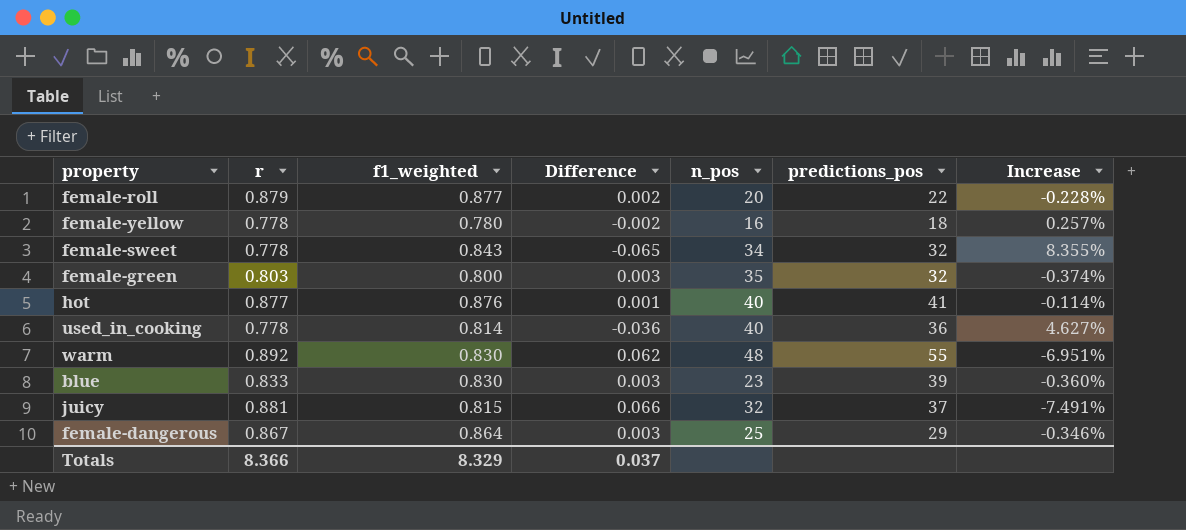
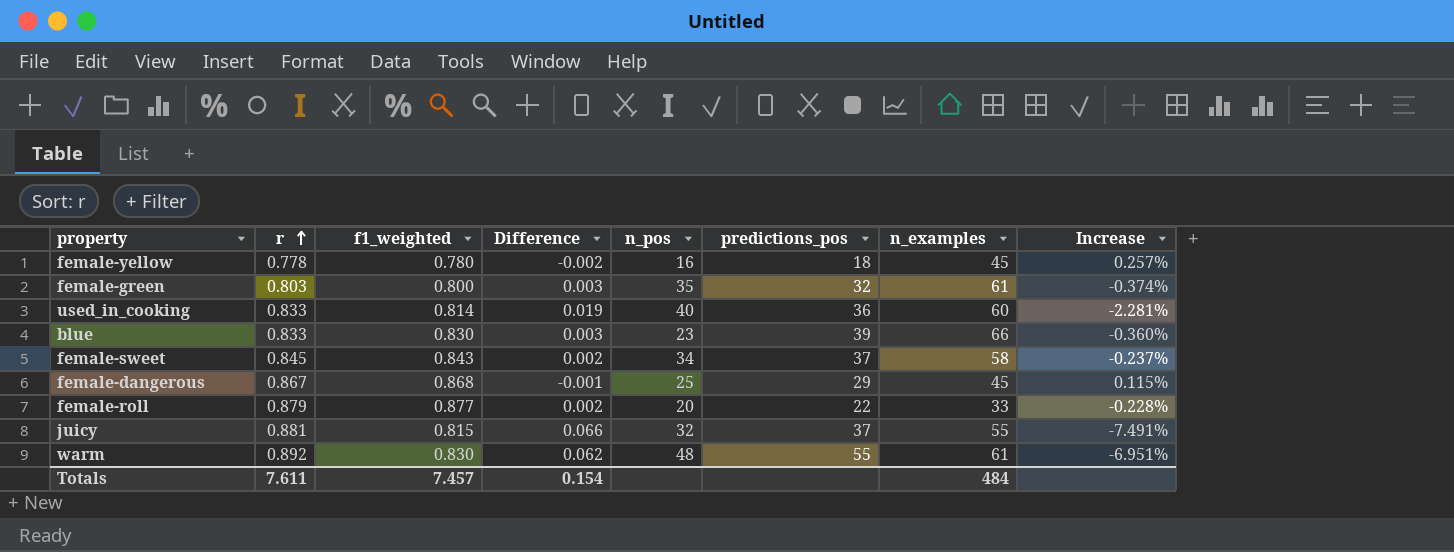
row order: none -> r ascending
column n_examples | position: none -> 7
row hot: 0.877 | 0.876 | 0.001 | 40 | 41 | -0.114% -> none
used_in_cooking | r: 0.778 -> 0.833
used_in_cooking | Difference: -0.036 -> 0.019
used_in_cooking | Increase: 4.627% -> -2.281%
female-sweet | r: 0.778 -> 0.845
female-sweet | Difference: -0.065 -> 0.002
female-sweet | predictions_pos: 32 -> 37
female-sweet | Increase: 8.355% -> -0.237%
female-dangerous | f1_weighted: 0.864 -> 0.868
female-dangerous | Difference: 0.003 -> -0.001
female-dangerous | Increase: -0.346% -> 0.115%
Totals | r: 8.366 -> 7.611
Totals | f1_weighted: 8.329 -> 7.457
Totals | Difference: 0.037 -> 0.154

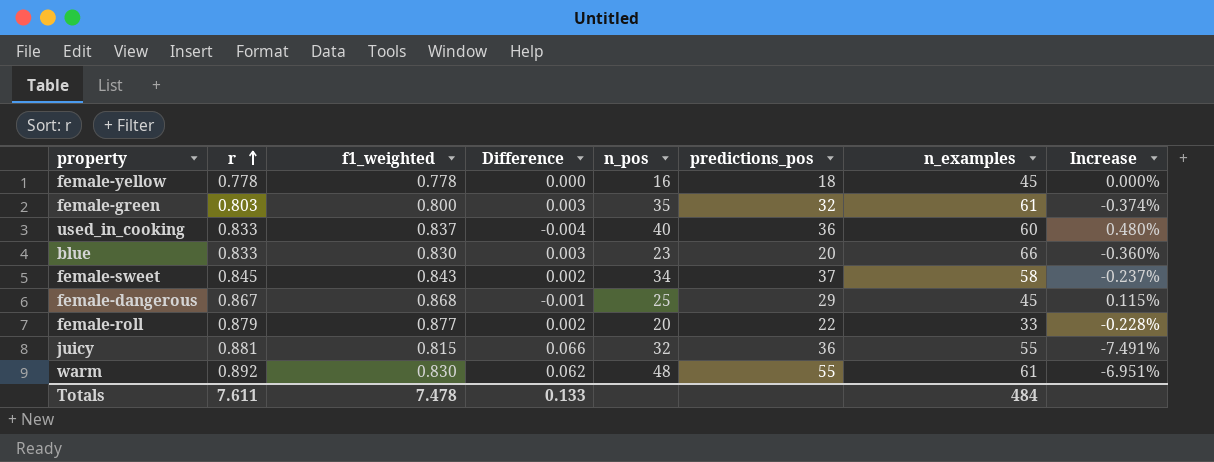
female-yellow | f1_weighted: 0.780 -> 0.778
female-yellow | Difference: -0.002 -> 0.000
female-yellow | Increase: 0.257% -> 0.000%
used_in_cooking | f1_weighted: 0.814 -> 0.837
used_in_cooking | Difference: 0.019 -> -0.004
used_in_cooking | Increase: -2.281% -> 0.480%
blue | predictions_pos: 39 -> 20
juicy | predictions_pos: 37 -> 36
Totals | f1_weighted: 7.457 -> 7.478
Totals | Difference: 0.154 -> 0.133

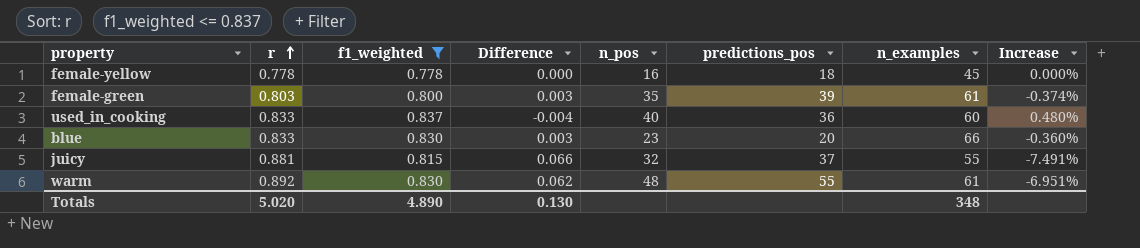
filter: none -> f1_weighted <= 0.837
female-green | predictions_pos: 32 -> 39
juicy | predictions_pos: 36 -> 37
Totals | r: 7.611 -> 5.020
Totals | f1_weighted: 7.478 -> 4.890
Totals | Difference: 0.133 -> 0.130
Totals | n_examples: 484 -> 348

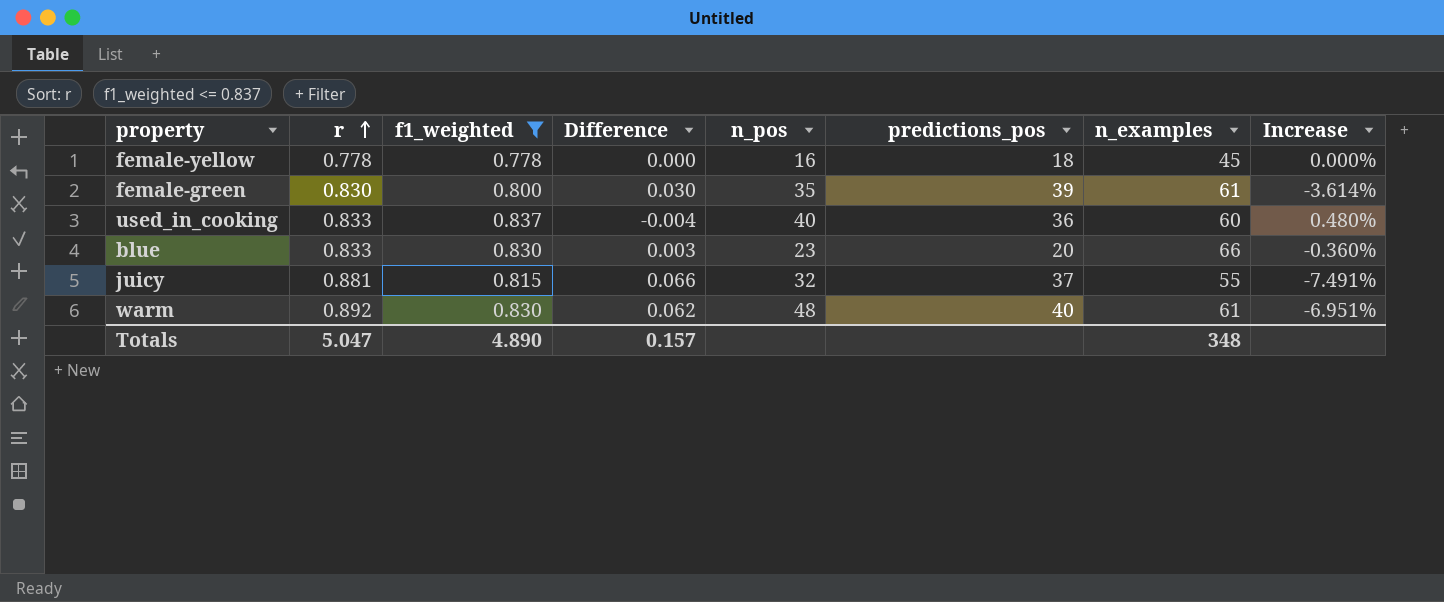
female-green | r: 0.803 -> 0.830
female-green | Difference: 0.003 -> 0.030
female-green | Increase: -0.374% -> -3.614%
warm | predictions_pos: 55 -> 40
Totals | r: 5.020 -> 5.047
Totals | Difference: 0.130 -> 0.157

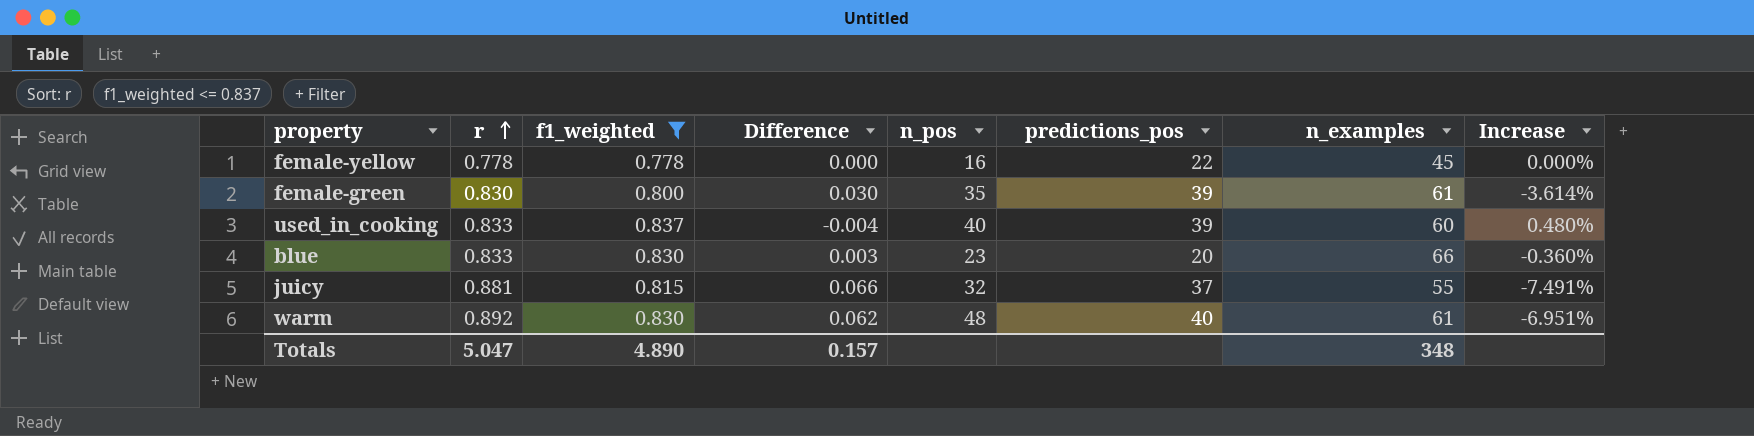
female-yellow | predictions_pos: 18 -> 22
used_in_cooking | predictions_pos: 36 -> 39

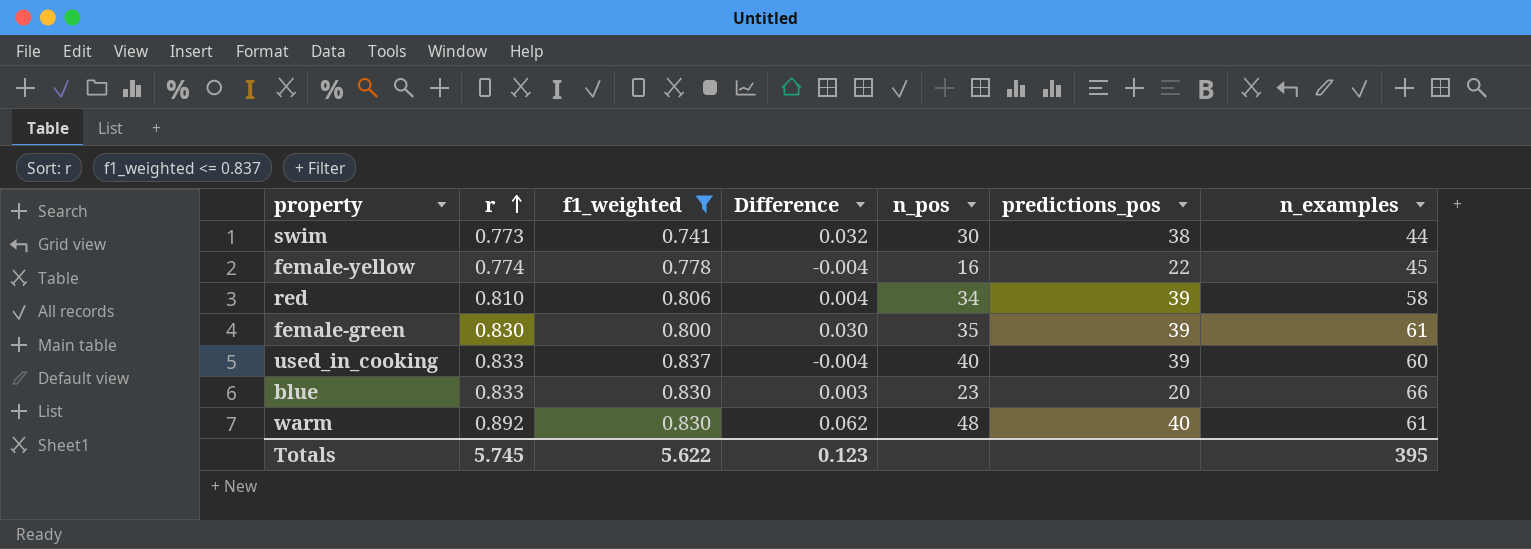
column Increase | formula: ([f1_weighted] - [r]) / [r] -> none
row juicy: 0.881 | 0.815 | 0.066 | 32 | 37 | 55 | -7.491% -> none
row swim: none -> 0.773 | 0.741 | 0.032 | 30 | 38 | 44
female-yellow | r: 0.778 -> 0.774
female-yellow | Difference: 0.000 -> -0.004
row red: none -> 0.810 | 0.806 | 0.004 | 34 | 39 | 58
Totals | r: 5.047 -> 5.745
Totals | f1_weighted: 4.890 -> 5.622
Totals | Difference: 0.157 -> 0.123
Totals | n_examples: 348 -> 395

